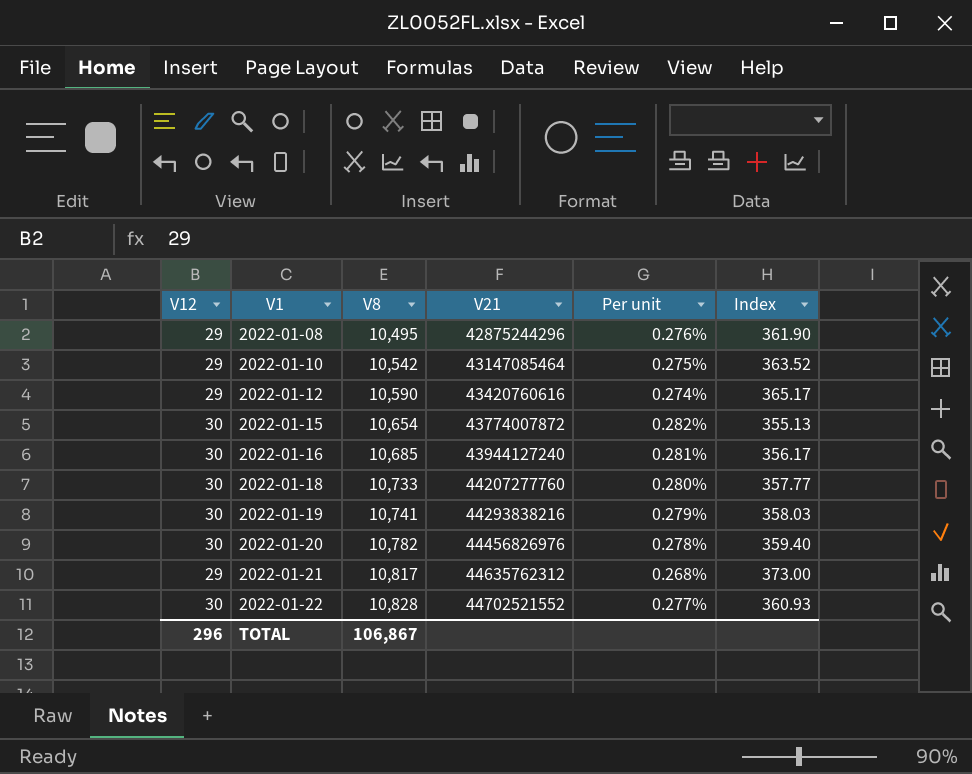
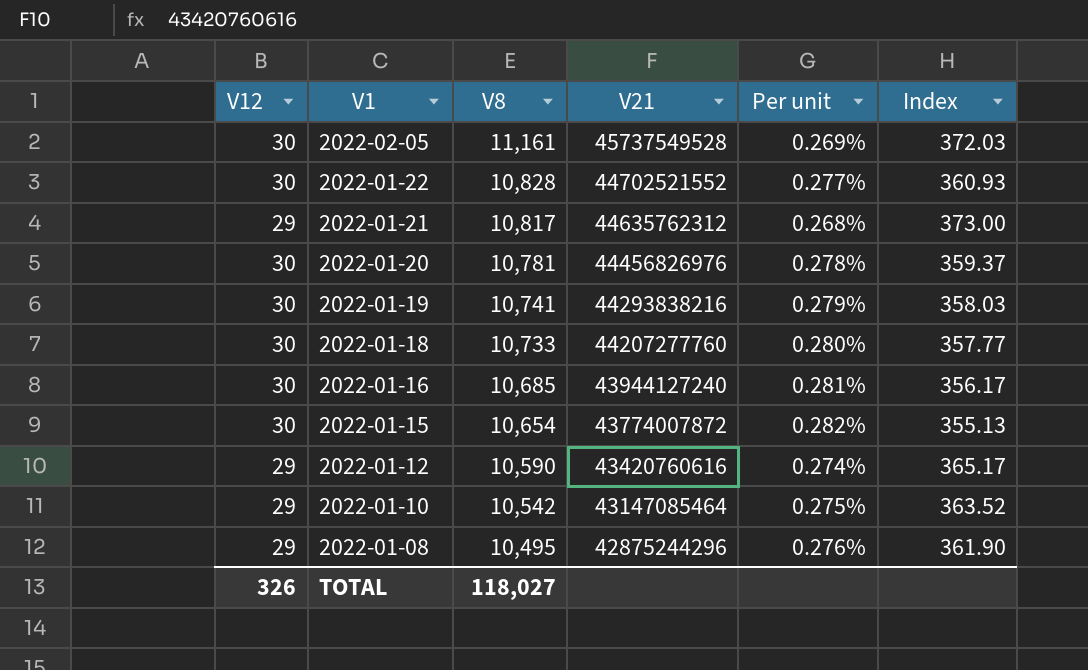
row order: V1 ascending -> V1 descending
row 2022-02-05: none -> 30 | 11,161 | 45737549528 | 0.269% | 372.03
2022-01-20 | V8: 10,782 -> 10,781
2022-01-20 | Index: 359.40 -> 359.37
TOTAL | V12: 296 -> 326
TOTAL | V8: 106,867 -> 118,027

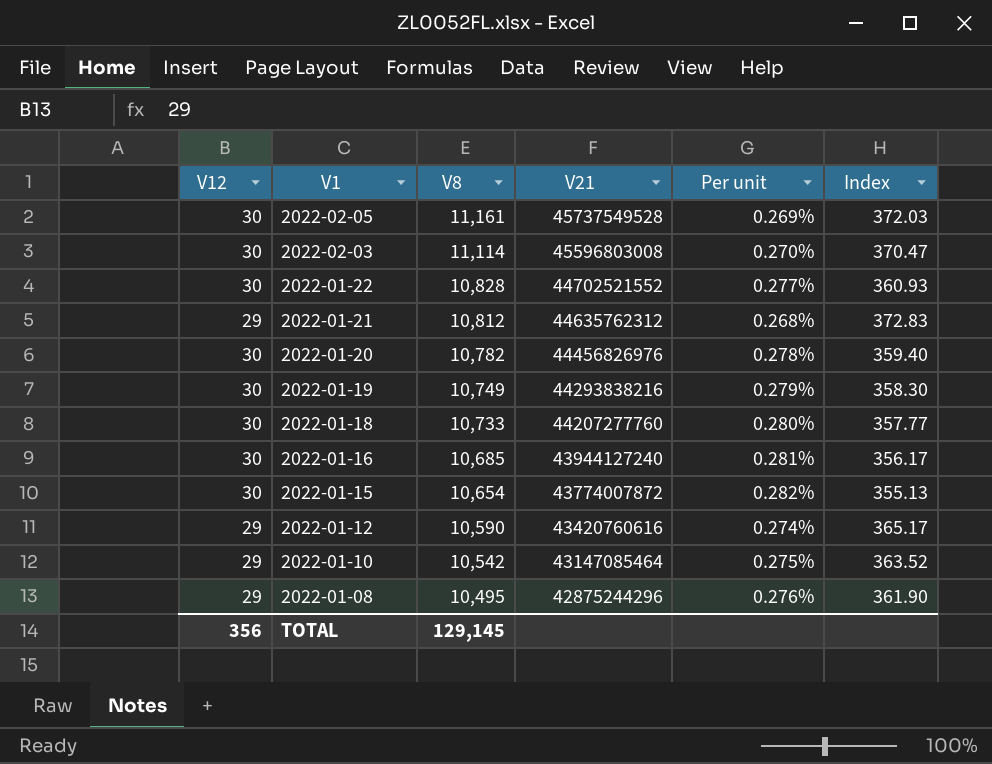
row 2022-02-03: none -> 30 | 11,114 | 45596803008 | 0.270% | 370.47
2022-01-21 | V8: 10,817 -> 10,812
2022-01-21 | Index: 373.00 -> 372.83
2022-01-20 | V8: 10,781 -> 10,782
2022-01-20 | Index: 359.37 -> 359.40
2022-01-19 | V8: 10,741 -> 10,749
2022-01-19 | Index: 358.03 -> 358.30
TOTAL | V12: 326 -> 356
TOTAL | V8: 118,027 -> 129,145

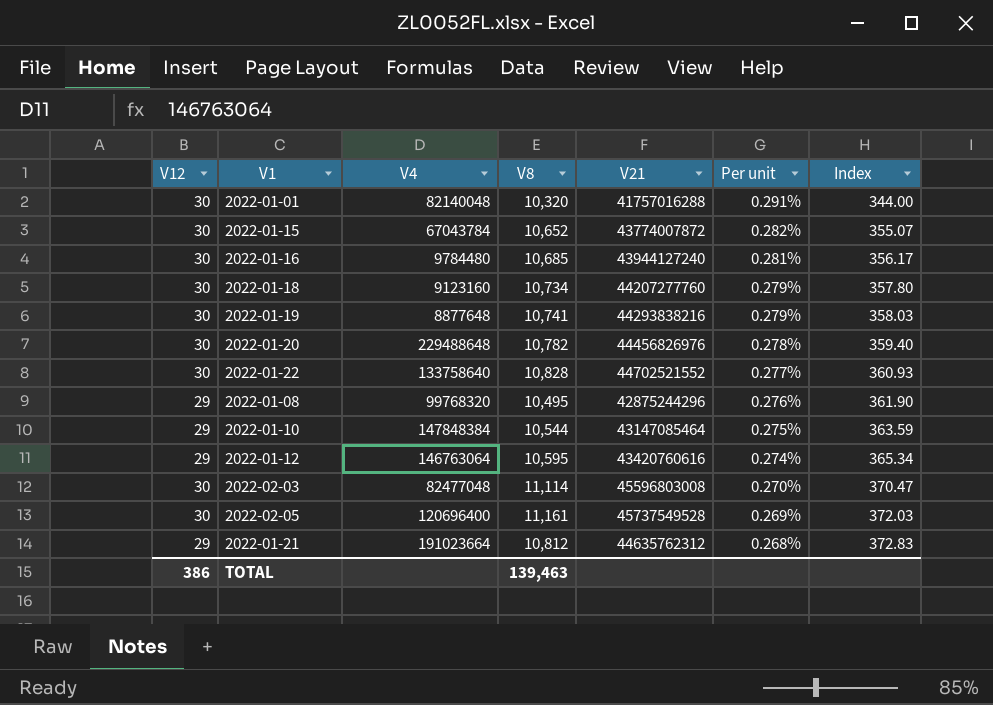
row order: V1 descending -> Per unit descending
column V4 | position: none -> 3
row 2022-01-01: none -> 30 | 82140048 | 10,320 | 41757016288 | 0.291% | 344.00
2022-01-15 | V8: 10,654 -> 10,652
2022-01-15 | Index: 355.13 -> 355.07
2022-01-18 | V8: 10,733 -> 10,734
2022-01-18 | Per unit: 0.280% -> 0.279%
2022-01-18 | Index: 357.77 -> 357.80
2022-01-19 | V8: 10,749 -> 10,741
2022-01-19 | Index: 358.30 -> 358.03
2022-01-10 | V8: 10,542 -> 10,544
2022-01-10 | Index: 363.52 -> 363.59
2022-01-12 | V8: 10,590 -> 10,595
2022-01-12 | Index: 365.17 -> 365.34
TOTAL | V12: 356 -> 386
TOTAL | V8: 129,145 -> 139,463

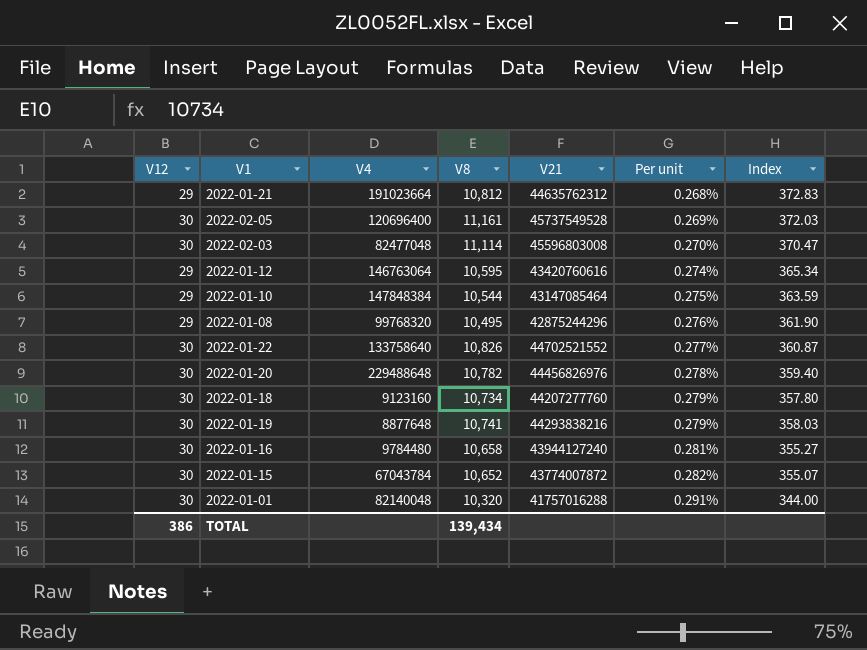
row order: Per unit descending -> Per unit ascending
2022-01-22 | V8: 10,828 -> 10,826
2022-01-22 | Index: 360.93 -> 360.87
2022-01-16 | V8: 10,685 -> 10,658
2022-01-16 | Index: 356.17 -> 355.27
TOTAL | V8: 139,463 -> 139,434

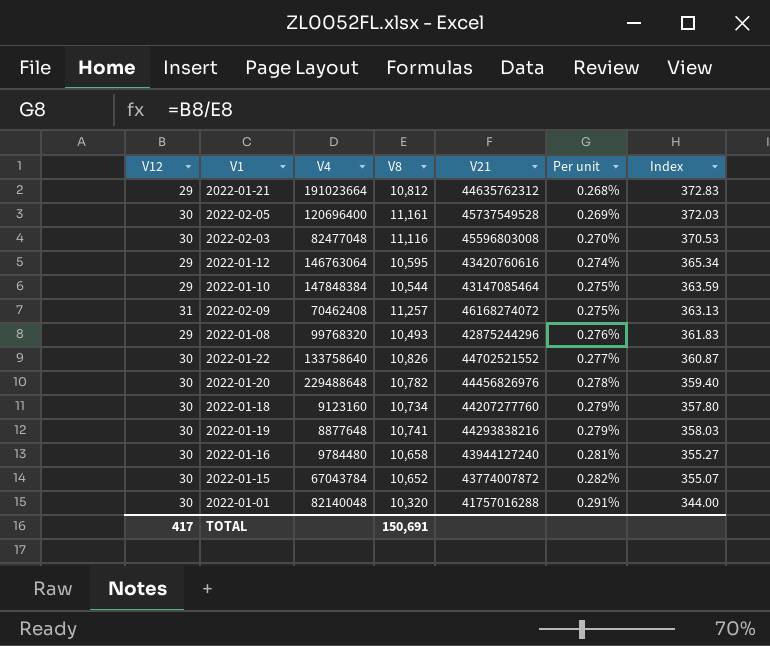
2022-02-03 | V8: 11,114 -> 11,116
2022-02-03 | Index: 370.47 -> 370.53
row 2022-02-09: none -> 31 | 70462408 | 11,257 | 46168274072 | 0.275% | 363.13
2022-01-08 | V8: 10,495 -> 10,493
2022-01-08 | Index: 361.90 -> 361.83
TOTAL | V12: 386 -> 417
TOTAL | V8: 139,434 -> 150,691

